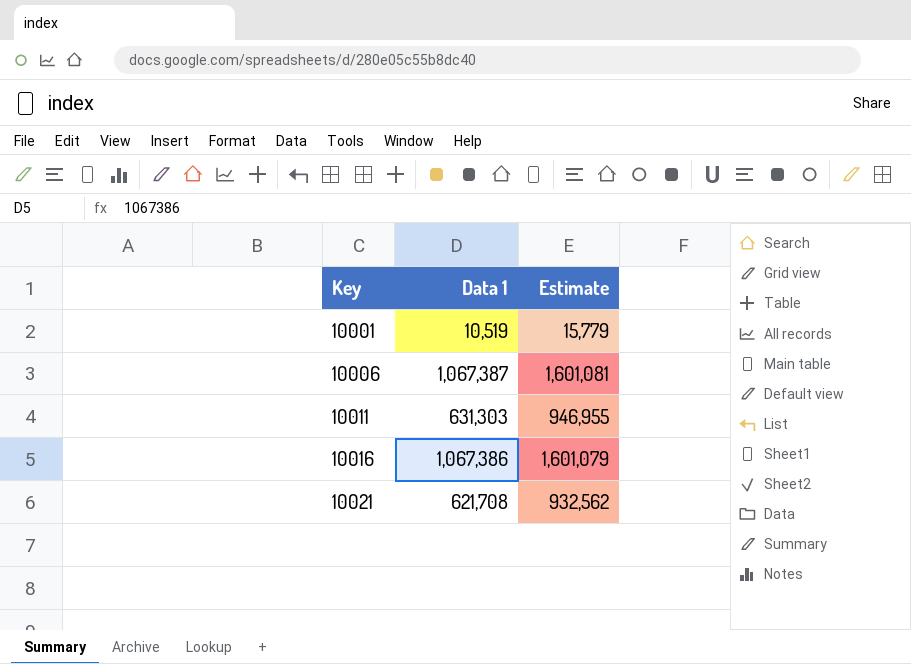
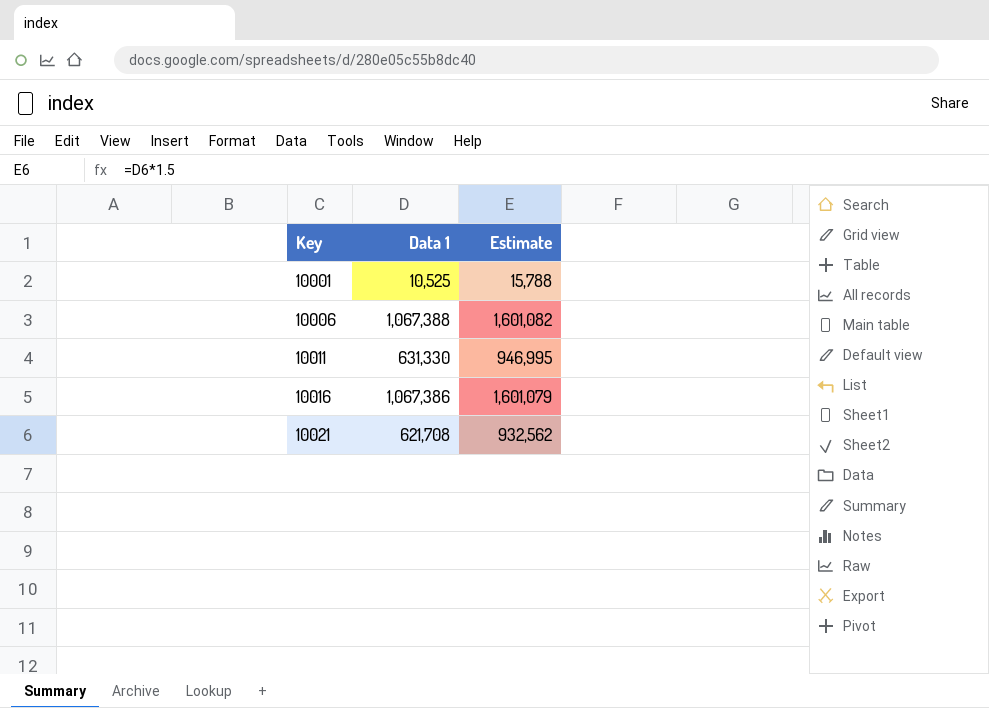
10001 | Data 1: 10,519 -> 10,525
10001 | Estimate: 15,779 -> 15,788
10006 | Data 1: 1,067,387 -> 1,067,388
10006 | Estimate: 1,601,081 -> 1,601,082
10011 | Data 1: 631,303 -> 631,330
10011 | Estimate: 946,955 -> 946,995

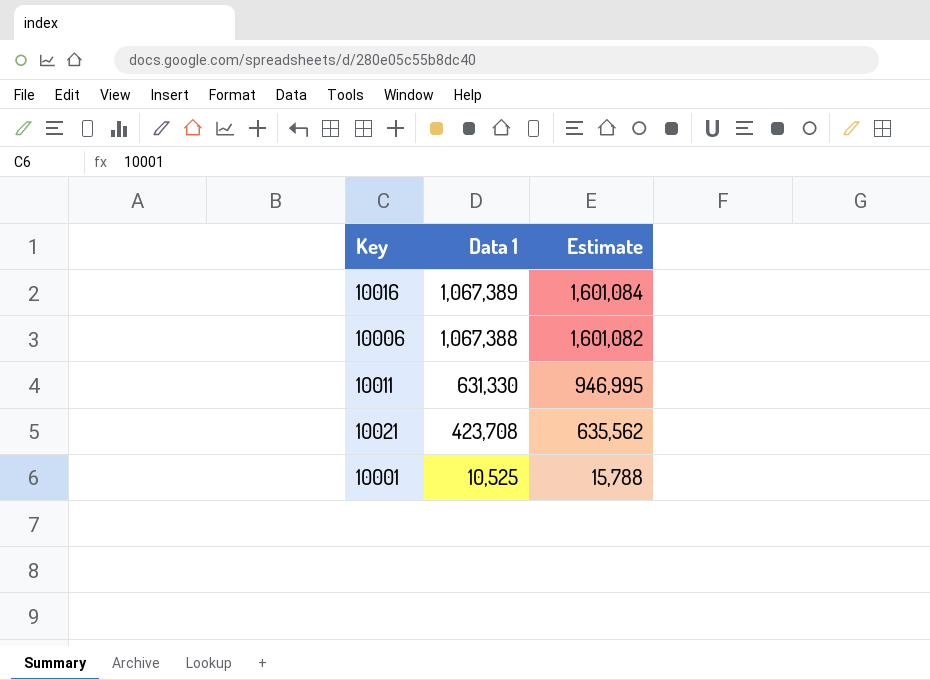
row order: Key ascending -> Data 1 descending
10016 | Data 1: 1,067,386 -> 1,067,389
10016 | Estimate: 1,601,079 -> 1,601,084
10021 | Data 1: 621,708 -> 423,708
10021 | Estimate: 932,562 -> 635,562

